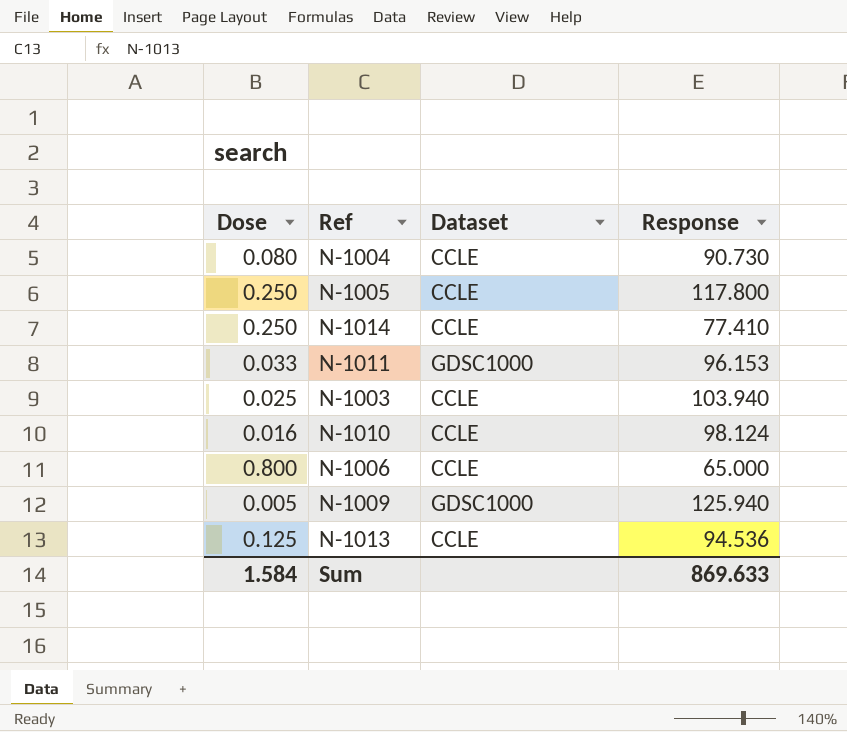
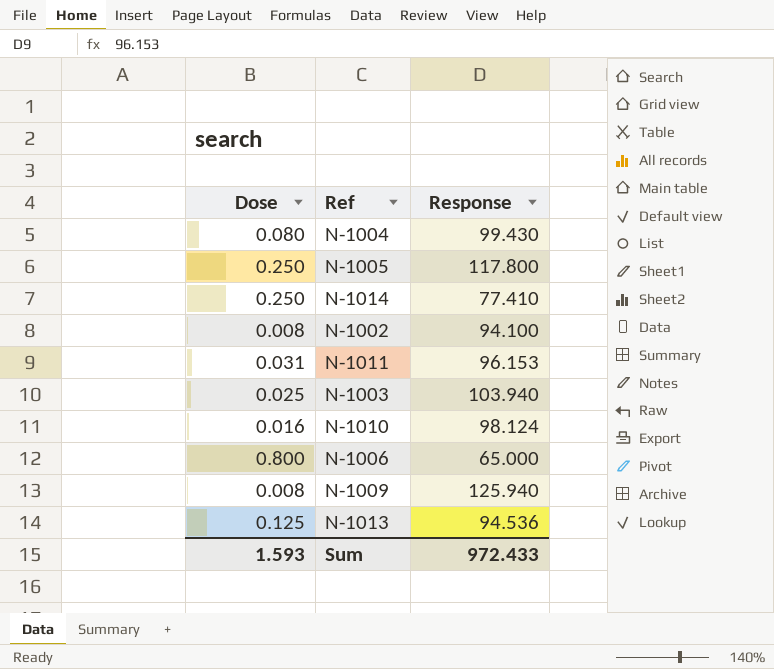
column Dataset | position: 3 -> none
N-1004 | Response: 90.730 -> 99.430
row N-1002: none -> 0.008 | 94.100
N-1011 | Dose: 0.033 -> 0.031
N-1009 | Dose: 0.005 -> 0.008
Sum | Dose: 1.584 -> 1.593
Sum | Response: 869.633 -> 972.433

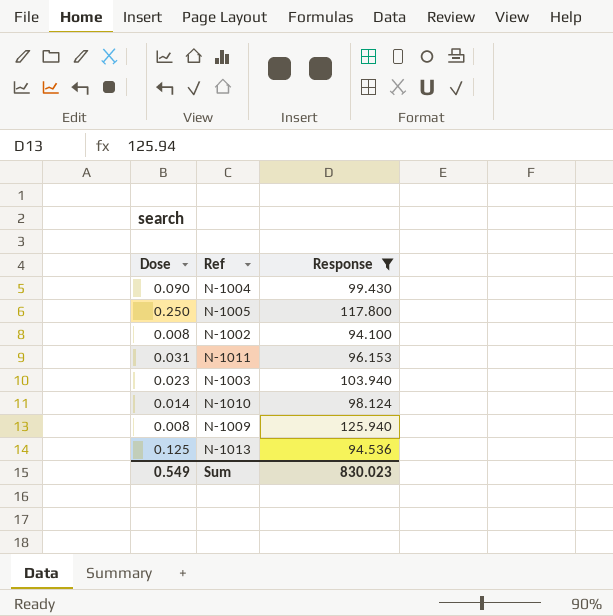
filter: none -> Response >= 94.100
N-1004 | Dose: 0.080 -> 0.090
N-1003 | Dose: 0.025 -> 0.023
N-1010 | Dose: 0.016 -> 0.014
Sum | Dose: 1.593 -> 0.549
Sum | Response: 972.433 -> 830.023

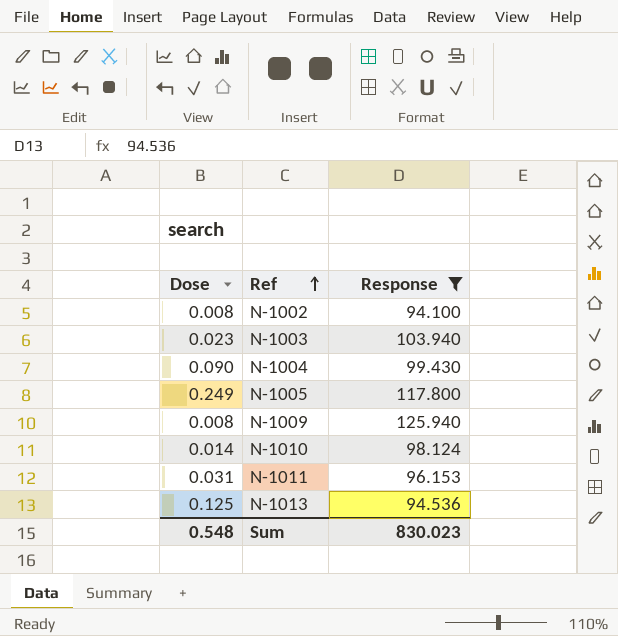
row order: none -> Ref ascending
N-1005 | Dose: 0.250 -> 0.249
Sum | Dose: 0.549 -> 0.548

